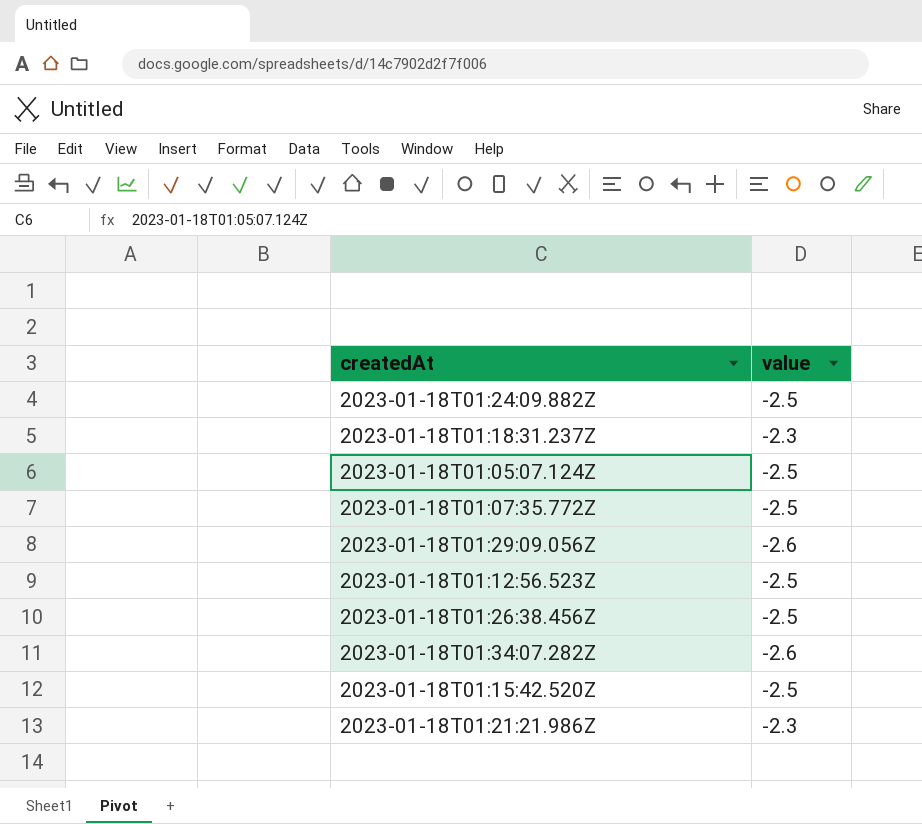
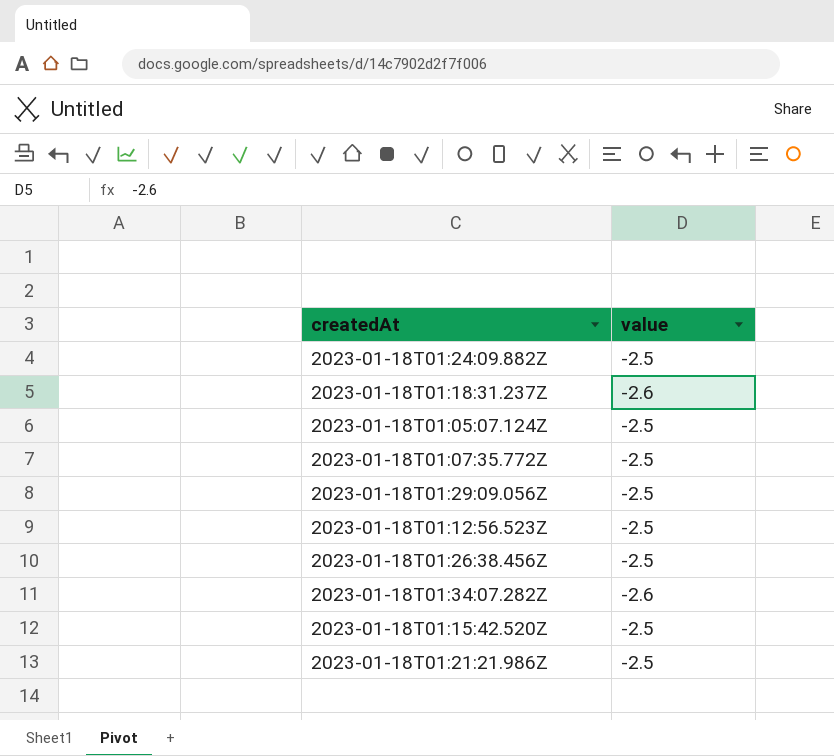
2023-01-18T01:18:31.237Z | value: -2.3 -> -2.6
2023-01-18T01:29:09.056Z | value: -2.6 -> -2.5
2023-01-18T01:21:21.986Z | value: -2.3 -> -2.5

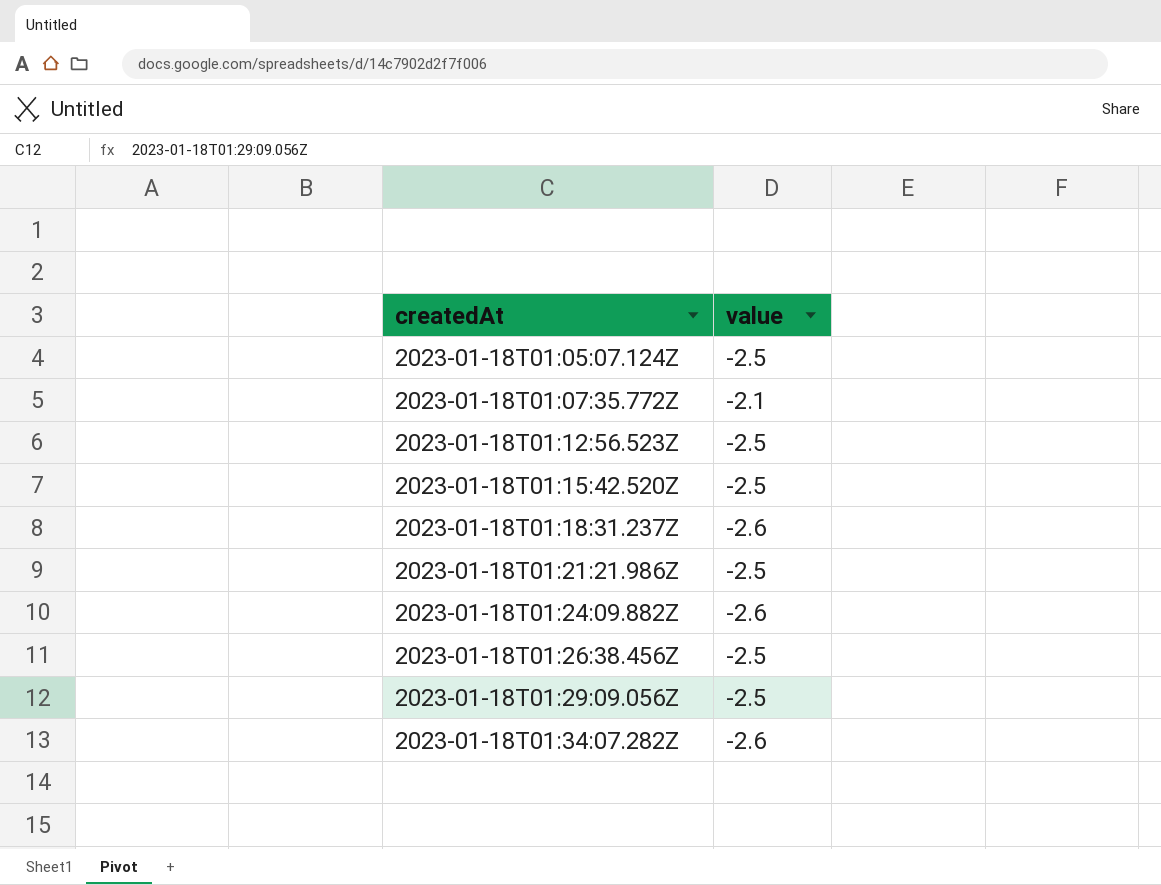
row order: none -> createdAt ascending
2023-01-18T01:07:35.772Z | value: -2.5 -> -2.1
2023-01-18T01:24:09.882Z | value: -2.5 -> -2.6

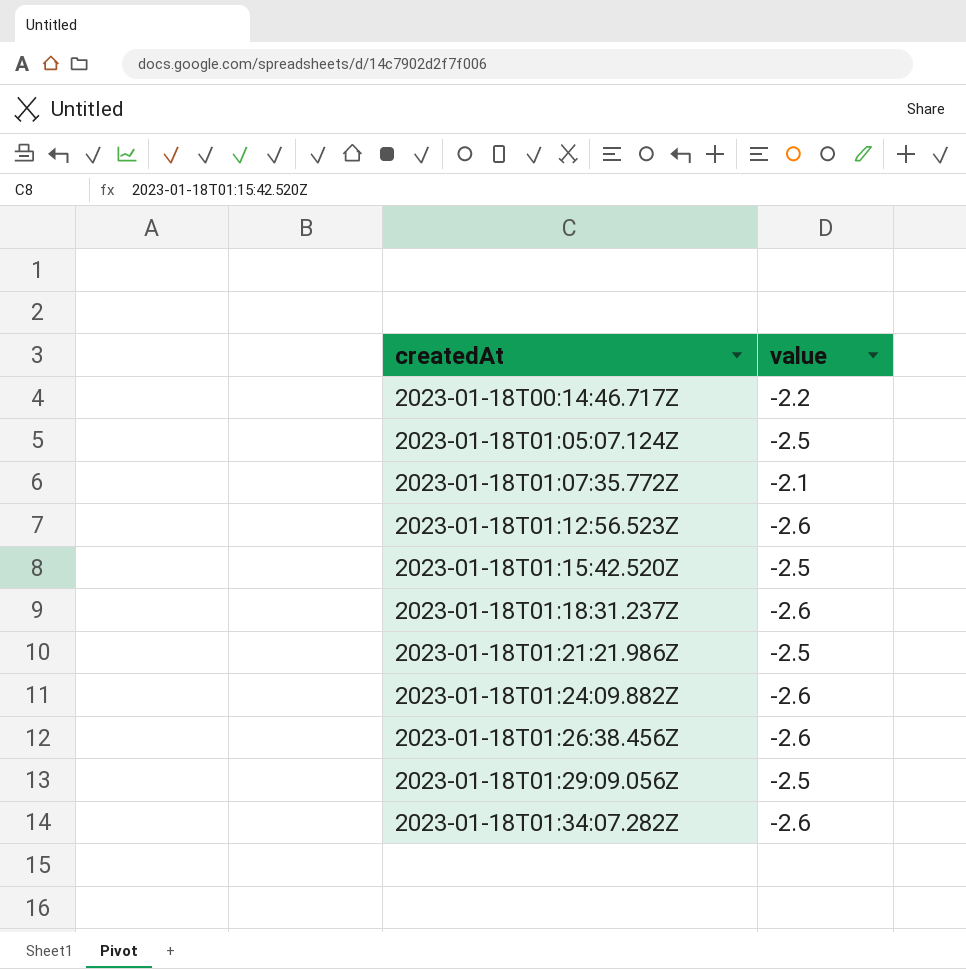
row 2023-01-18T00:14:46.717Z: none -> -2.2
2023-01-18T01:12:56.523Z | value: -2.5 -> -2.6
2023-01-18T01:26:38.456Z | value: -2.5 -> -2.6

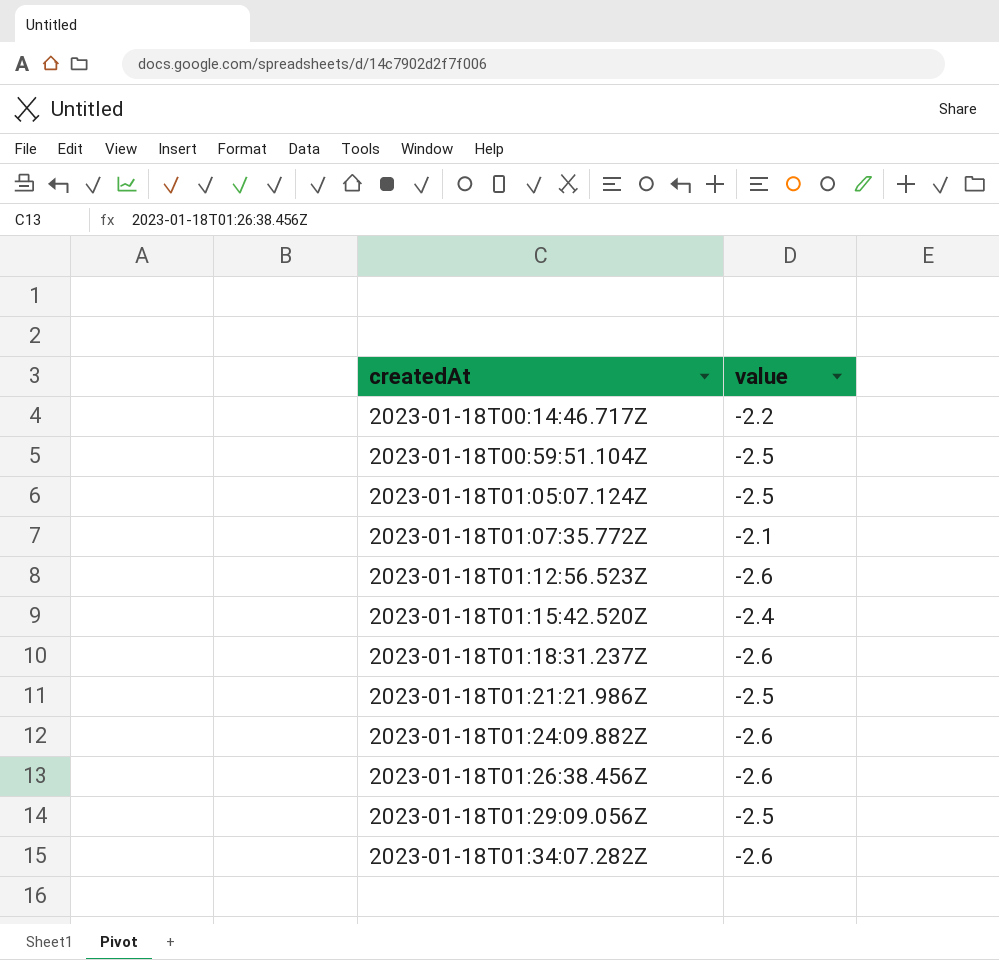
row 2023-01-18T00:59:51.104Z: none -> -2.5
2023-01-18T01:15:42.520Z | value: -2.5 -> -2.4

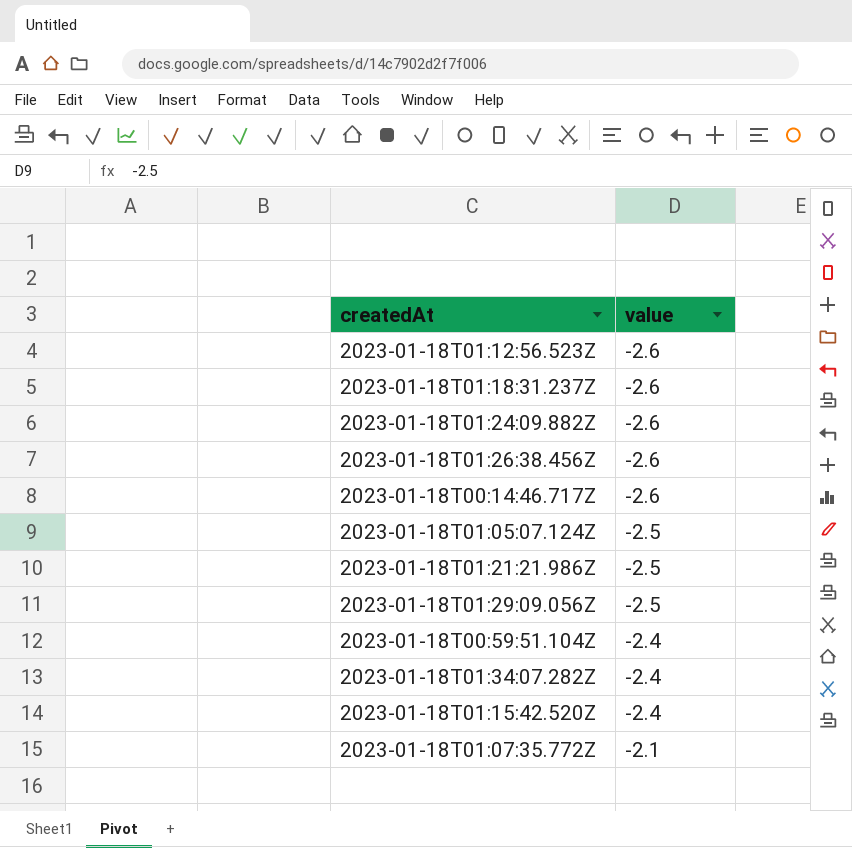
row order: createdAt ascending -> value ascending
2023-01-18T00:14:46.717Z | value: -2.2 -> -2.6
2023-01-18T00:59:51.104Z | value: -2.5 -> -2.4
2023-01-18T01:34:07.282Z | value: -2.6 -> -2.4

